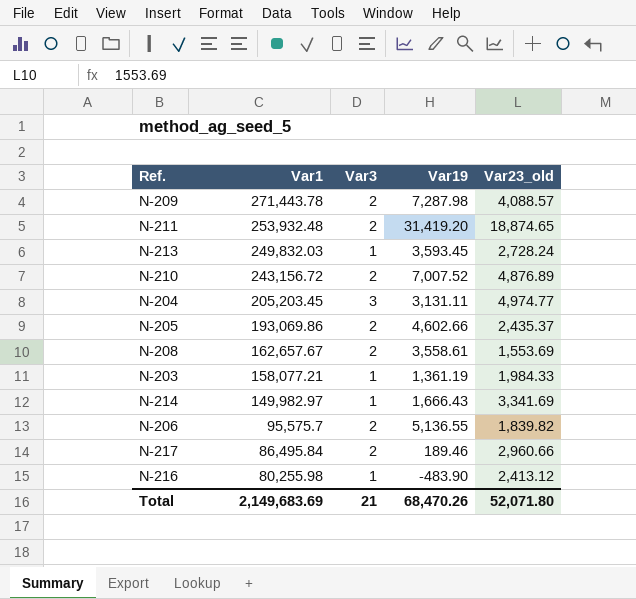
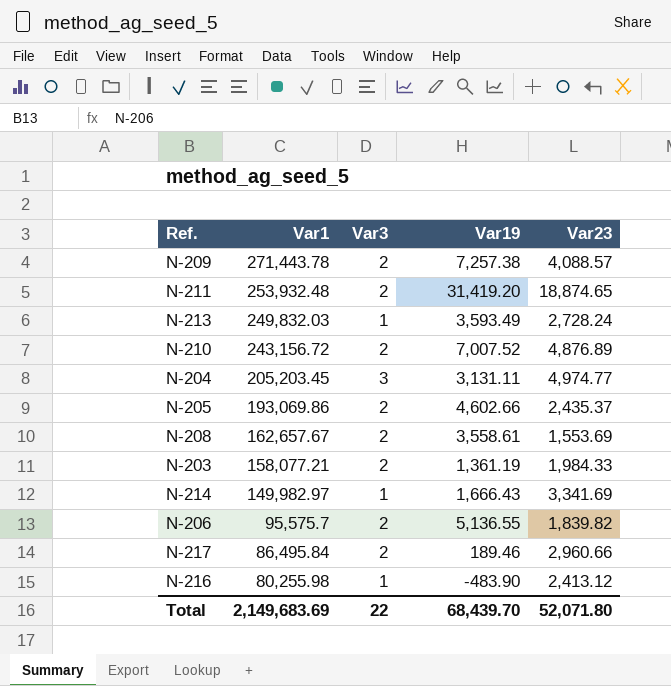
column name: Var23_old -> Var23
N-209 | Var19: 7,287.98 -> 7,257.38
N-213 | Var19: 3,593.45 -> 3,593.49
N-203 | Var3: 1 -> 2
Total | Var3: 21 -> 22
Total | Var19: 68,470.26 -> 68,439.70

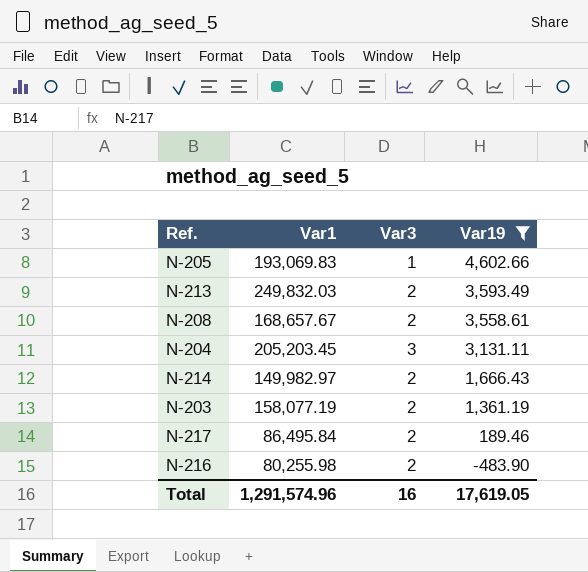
filter: none -> Var19 <= 4,602.66
row order: Var1 descending -> Var19 descending
column Var23 | position: 5 -> none
N-205 | Var1: 193,069.86 -> 193,069.83
N-205 | Var3: 2 -> 1
N-213 | Var3: 1 -> 2
N-208 | Var1: 162,657.67 -> 168,657.67
N-214 | Var3: 1 -> 2
N-203 | Var1: 158,077.21 -> 158,077.19
N-216 | Var3: 1 -> 2
Total | Var1: 2,149,683.69 -> 1,291,574.96
Total | Var3: 22 -> 16
Total | Var19: 68,439.70 -> 17,619.05

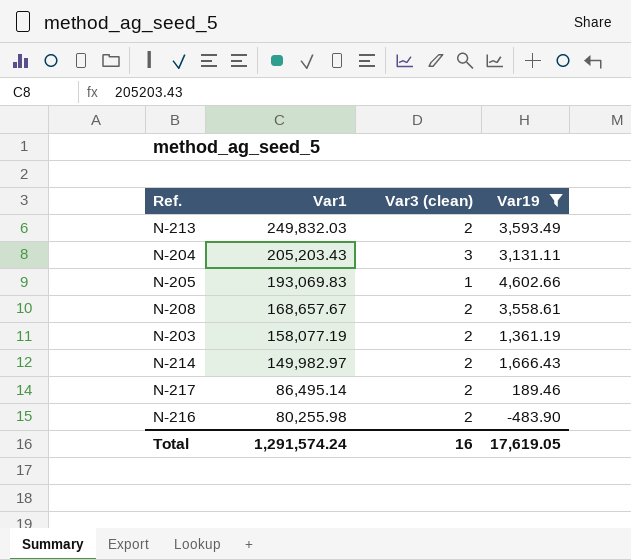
row order: Var19 descending -> Var1 descending
column name: Var3 -> Var3 (clean)
N-204 | Var1: 205,203.45 -> 205,203.43
N-217 | Var1: 86,495.84 -> 86,495.14
Total | Var1: 1,291,574.96 -> 1,291,574.24

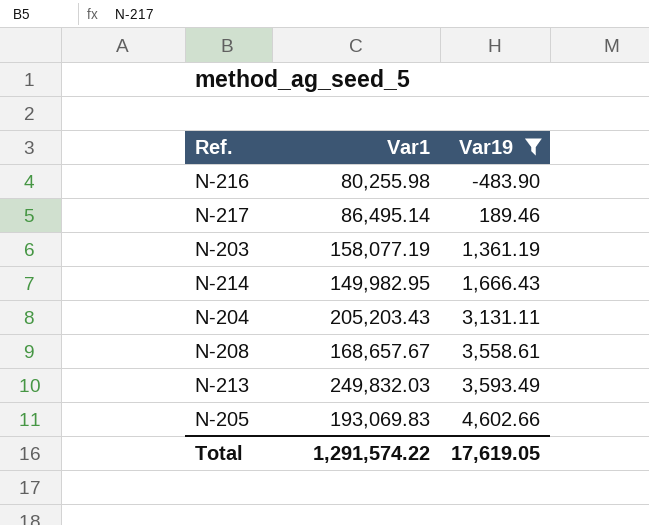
row order: Var1 descending -> Var19 ascending
column Var3 (clean) | position: 3 -> none
N-214 | Var1: 149,982.97 -> 149,982.95
Total | Var1: 1,291,574.24 -> 1,291,574.22

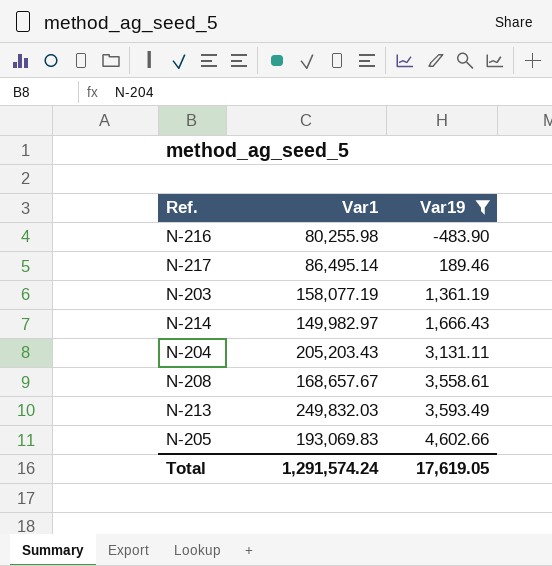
N-214 | Var1: 149,982.95 -> 149,982.97
Total | Var1: 1,291,574.22 -> 1,291,574.24

